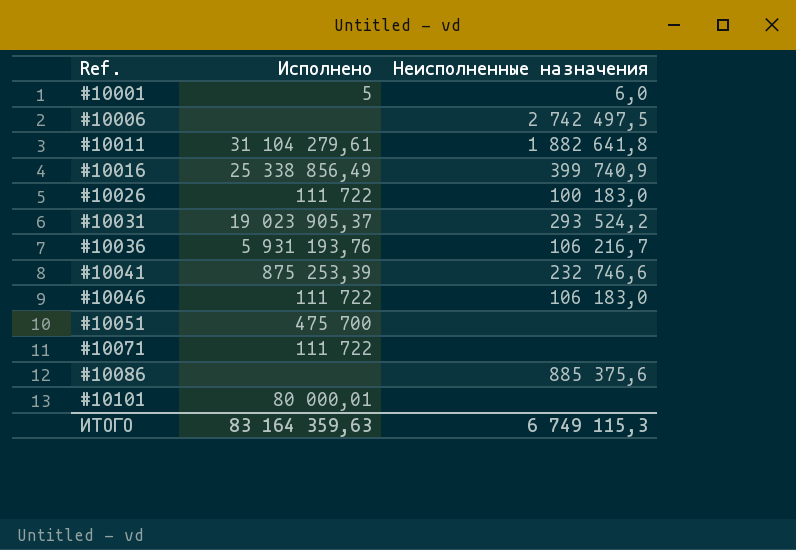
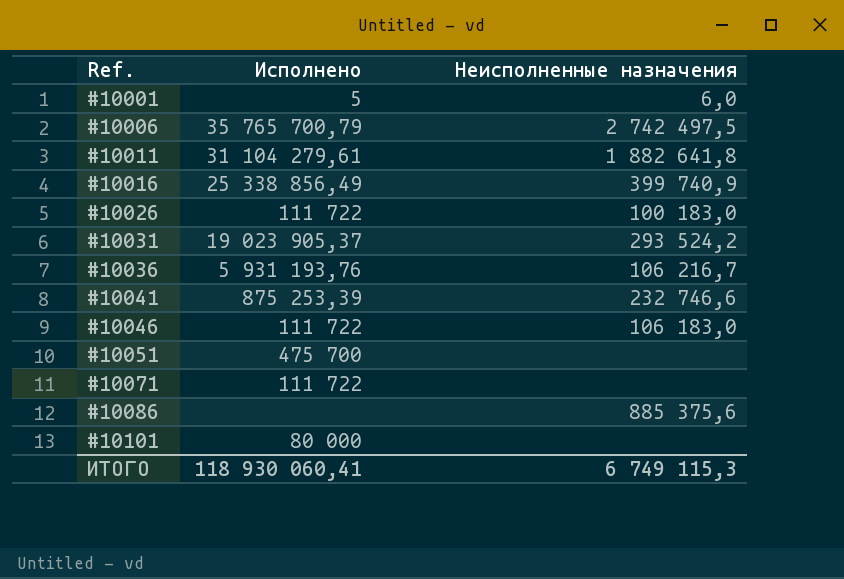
#10006 | Исполнено: none -> 35 765 700,79
#10101 | Исполнено: 80 000,01 -> 80 000
ИТОГО | Исполнено: 83 164 359,63 -> 118 930 060,41

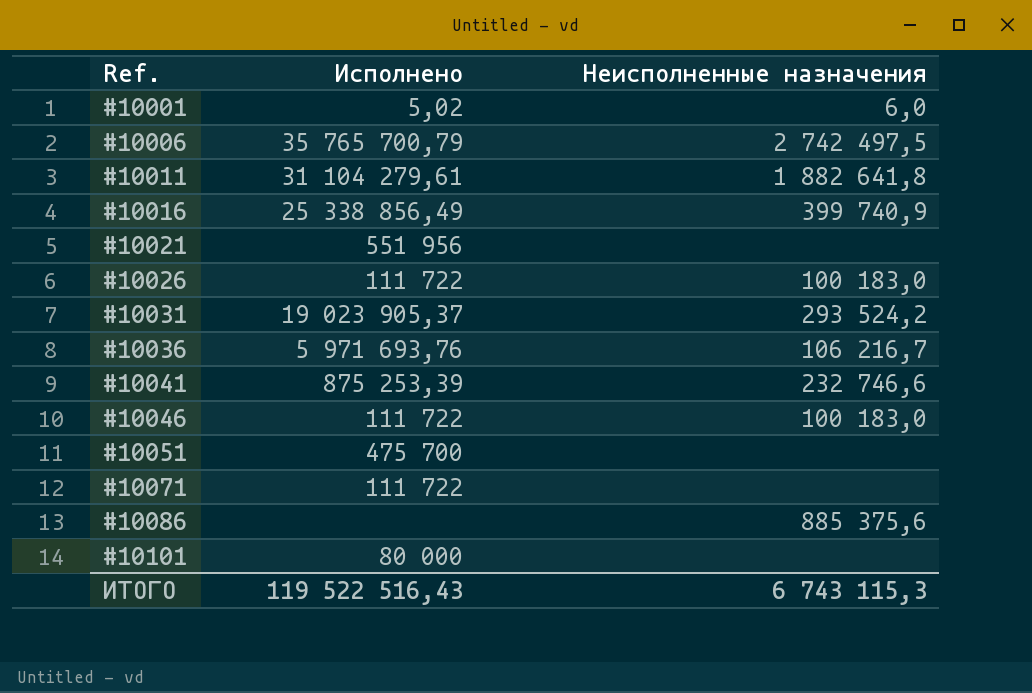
#10001 | Исполнено: 5 -> 5,02
row #10021: none -> 551 956 | none
#10036 | Исполнено: 5 931 193,76 -> 5 971 693,76
#10046 | Неисполненные назначения: 106 183,0 -> 100 183,0
ИТОГО | Исполнено: 118 930 060,41 -> 119 522 516,43
ИТОГО | Неисполненные назначения: 6 749 115,3 -> 6 743 115,3

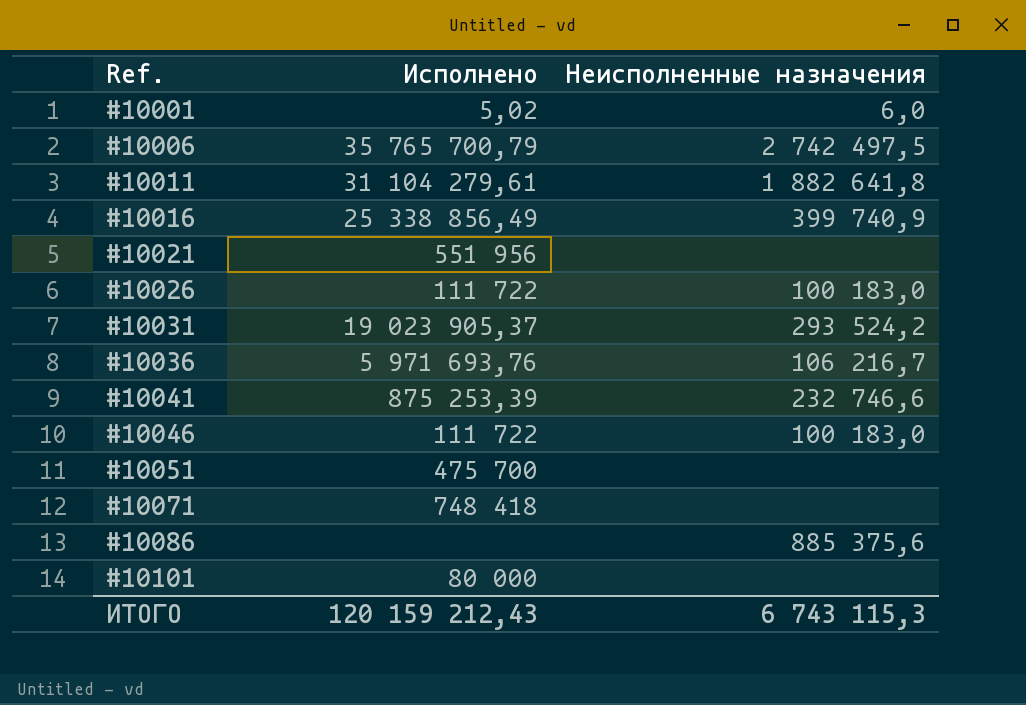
#10071 | Исполнено: 111 722 -> 748 418
ИТОГО | Исполнено: 119 522 516,43 -> 120 159 212,43

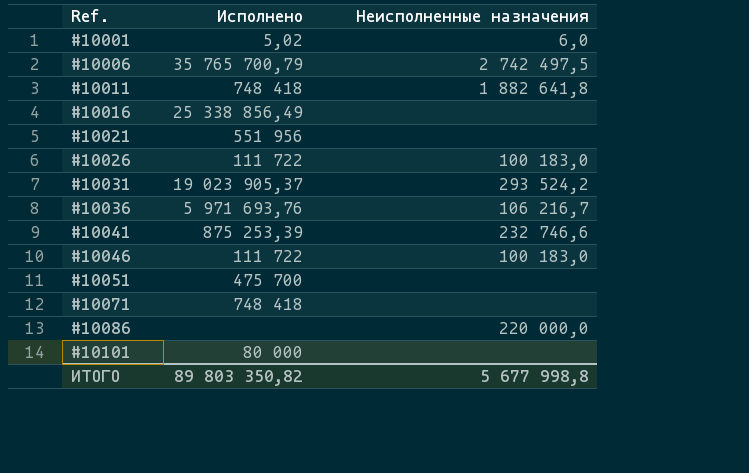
#10011 | Исполнено: 31 104 279,61 -> 748 418
#10016 | Неисполненные назначения: 399 740,9 -> none
#10086 | Неисполненные назначения: 885 375,6 -> 220 000,0
ИТОГО | Исполнено: 120 159 212,43 -> 89 803 350,82
ИТОГО | Неисполненные назначения: 6 743 115,3 -> 5 677 998,8

